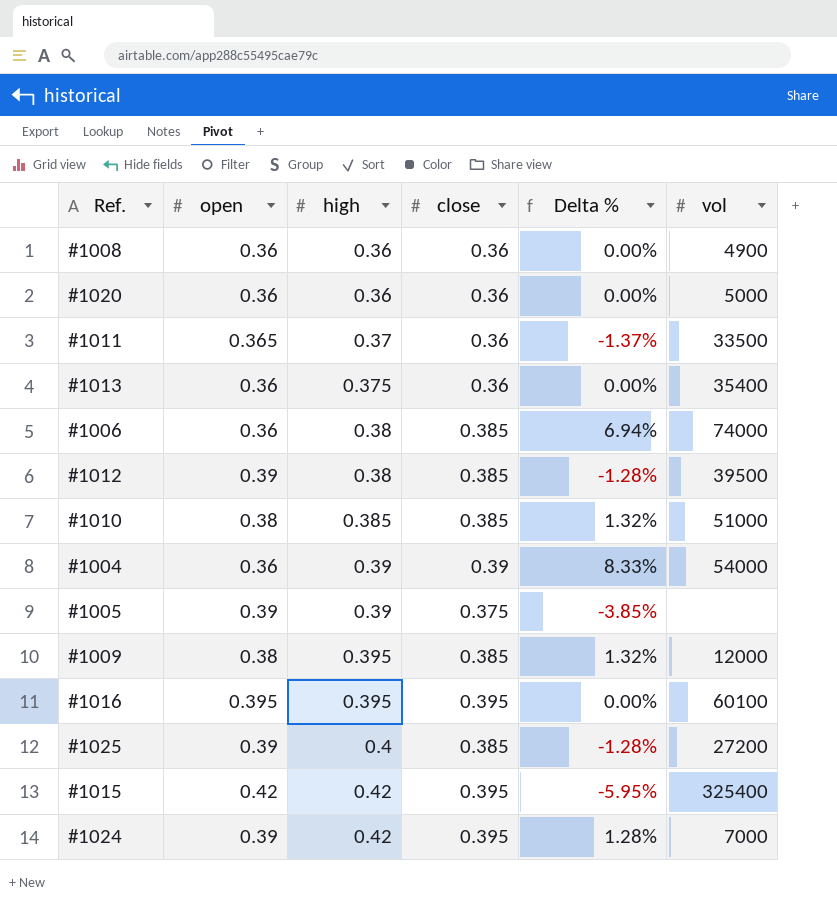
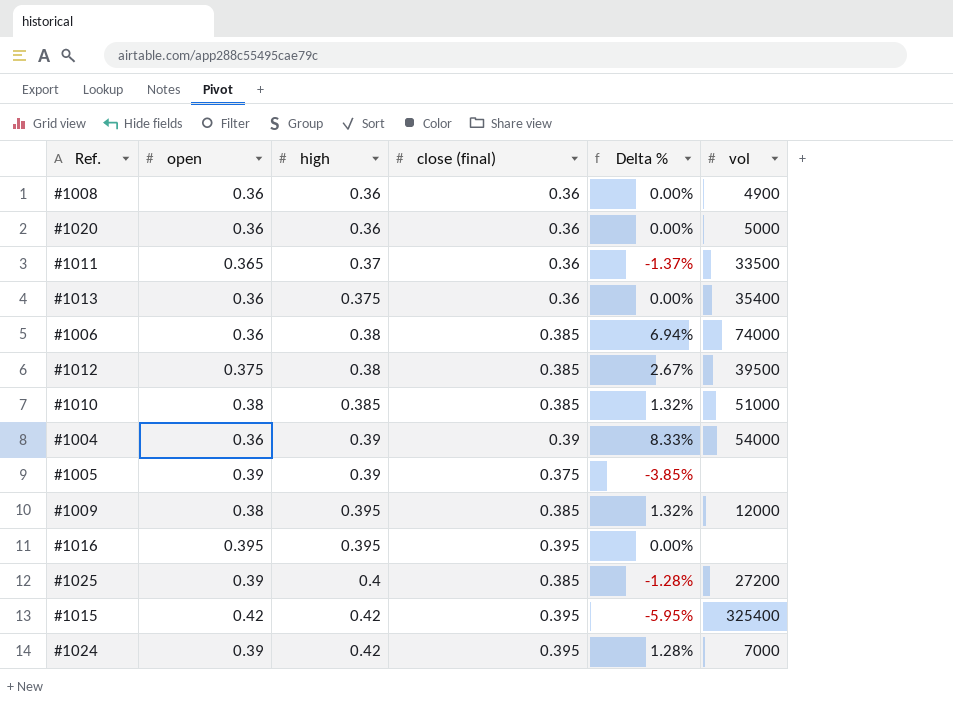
column name: close -> close (final)
#1012 | open: 0.39 -> 0.375
#1012 | Delta %: -1.28% -> 2.67%
#1016 | vol: 60100 -> none

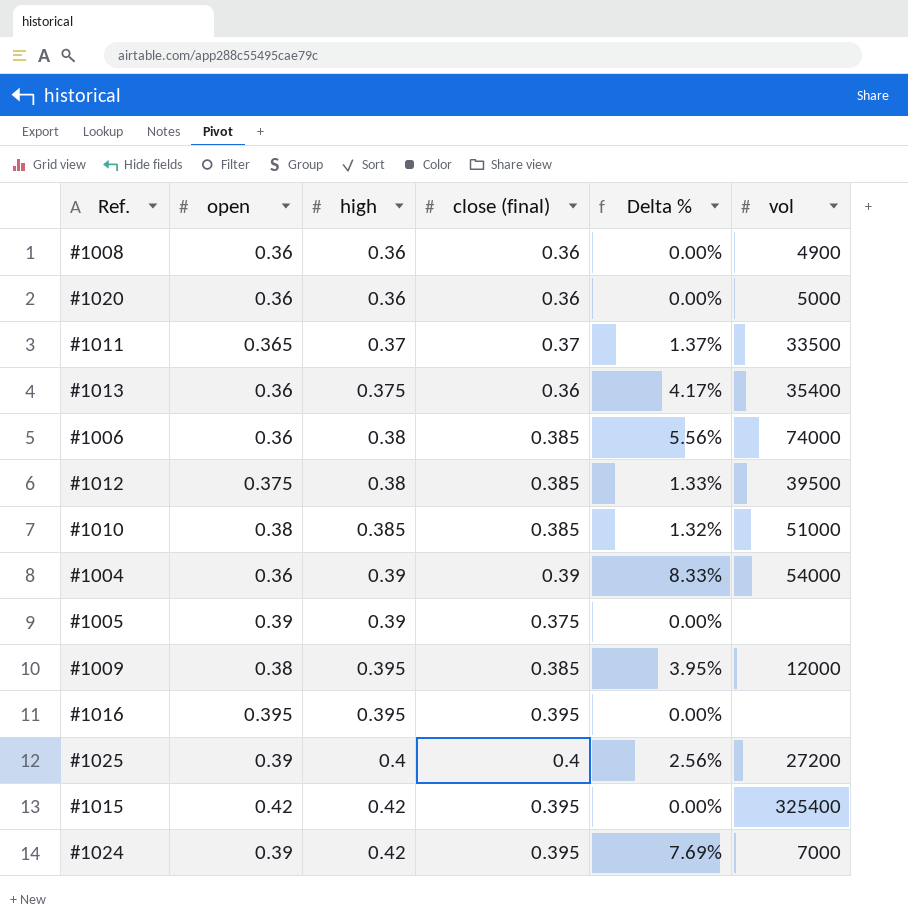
column Delta % | formula: ([close (final)] - [open]) / [open] -> ([high] - [open]) / [open]
#1011 | close (final): 0.36 -> 0.37
#1025 | close (final): 0.385 -> 0.4

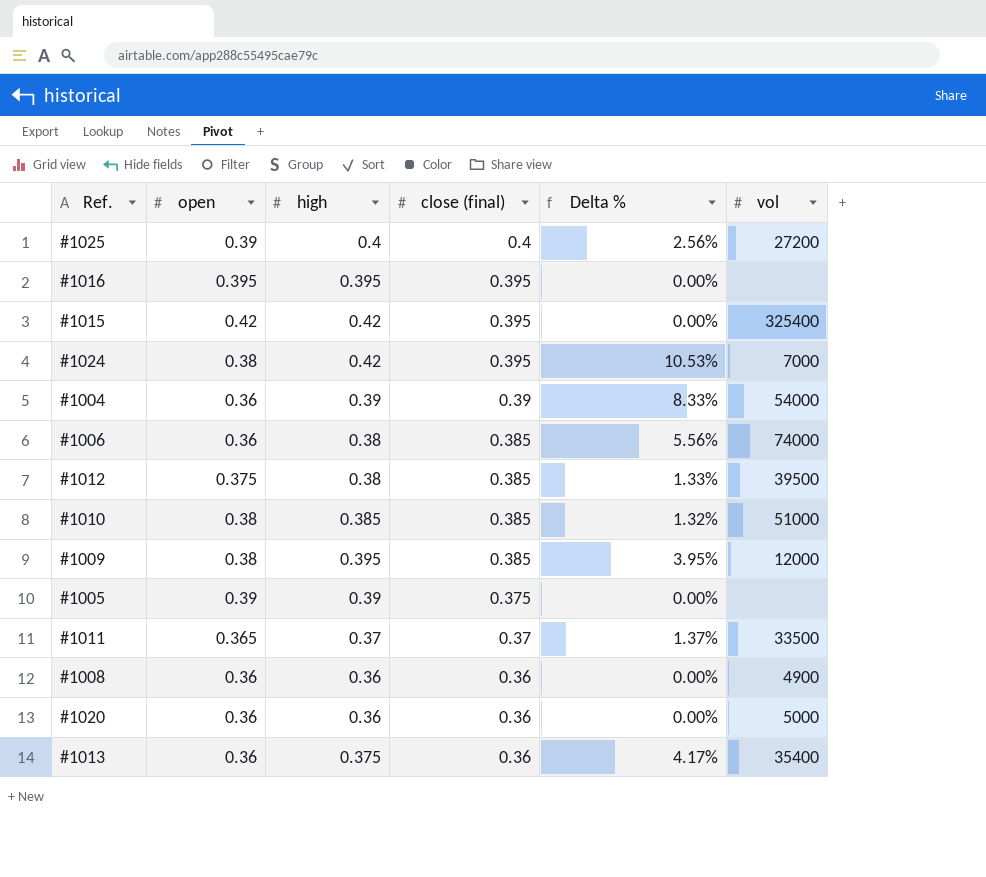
row order: high ascending -> close (final) descending
#1024 | open: 0.39 -> 0.38
#1024 | Delta %: 7.69% -> 10.53%

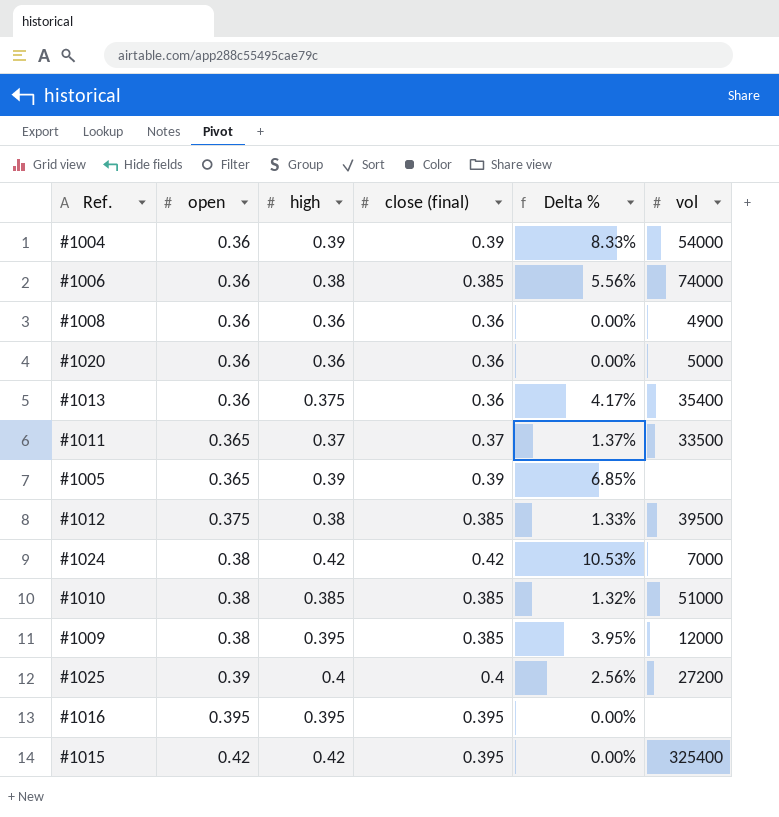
row order: close (final) descending -> open ascending
#1005 | open: 0.39 -> 0.365
#1005 | close (final): 0.375 -> 0.39
#1005 | Delta %: 0.00% -> 6.85%
#1024 | close (final): 0.395 -> 0.42

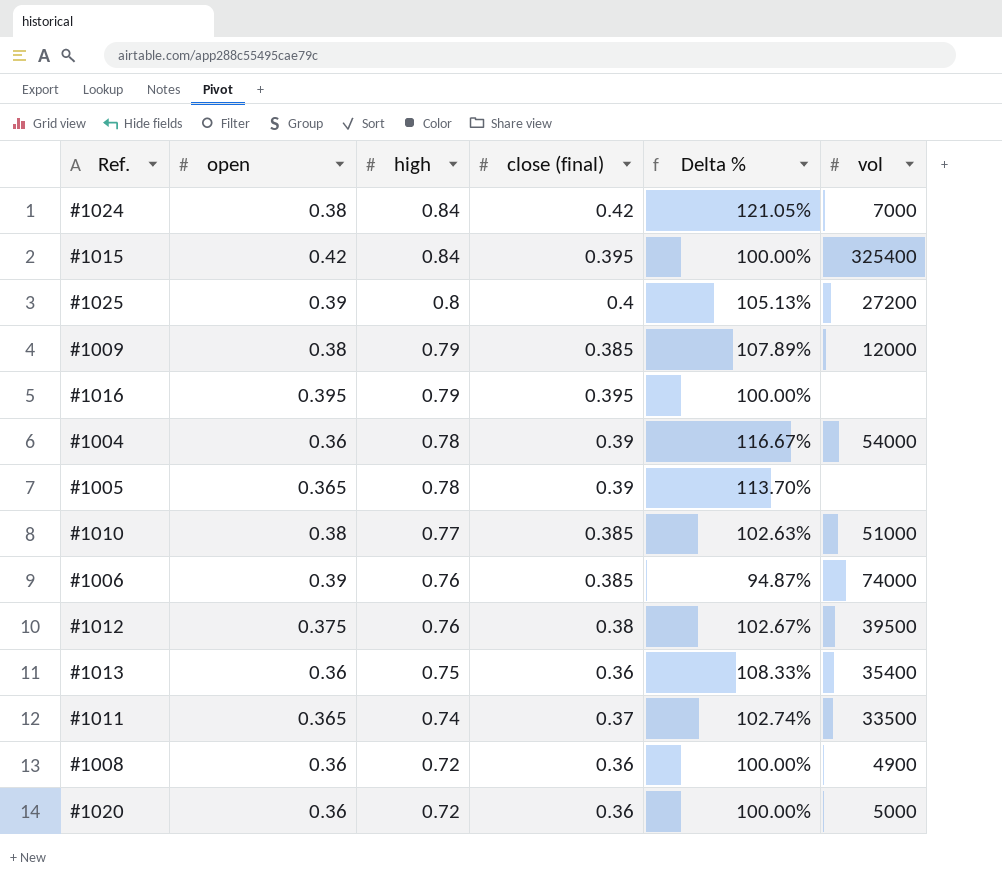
row order: open ascending -> high descending
#1024 | high: 0.42 -> 0.84
#1024 | Delta %: 10.53% -> 121.05%
#1015 | high: 0.42 -> 0.84
#1015 | Delta %: 0.00% -> 100.00%
#1025 | high: 0.4 -> 0.8
#1025 | Delta %: 2.56% -> 105.13%
#1009 | high: 0.395 -> 0.79
#1009 | Delta %: 3.95% -> 107.89%
#1016 | high: 0.395 -> 0.79
#1016 | Delta %: 0.00% -> 100.00%
#1004 | high: 0.39 -> 0.78
#1004 | Delta %: 8.33% -> 116.67%
#1005 | high: 0.39 -> 0.78
#1005 | Delta %: 6.85% -> 113.70%
#1010 | high: 0.385 -> 0.77
#1010 | Delta %: 1.32% -> 102.63%
#1006 | open: 0.36 -> 0.39
#1006 | high: 0.38 -> 0.76
#1006 | Delta %: 5.56% -> 94.87%
#1012 | high: 0.38 -> 0.76
#1012 | close (final): 0.385 -> 0.38
#1012 | Delta %: 1.33% -> 102.67%
#1013 | high: 0.375 -> 0.75
#1013 | Delta %: 4.17% -> 108.33%
#1011 | high: 0.37 -> 0.74
#1011 | Delta %: 1.37% -> 102.74%
#1008 | high: 0.36 -> 0.72
#1008 | Delta %: 0.00% -> 100.00%
#1020 | high: 0.36 -> 0.72
#1020 | Delta %: 0.00% -> 100.00%

